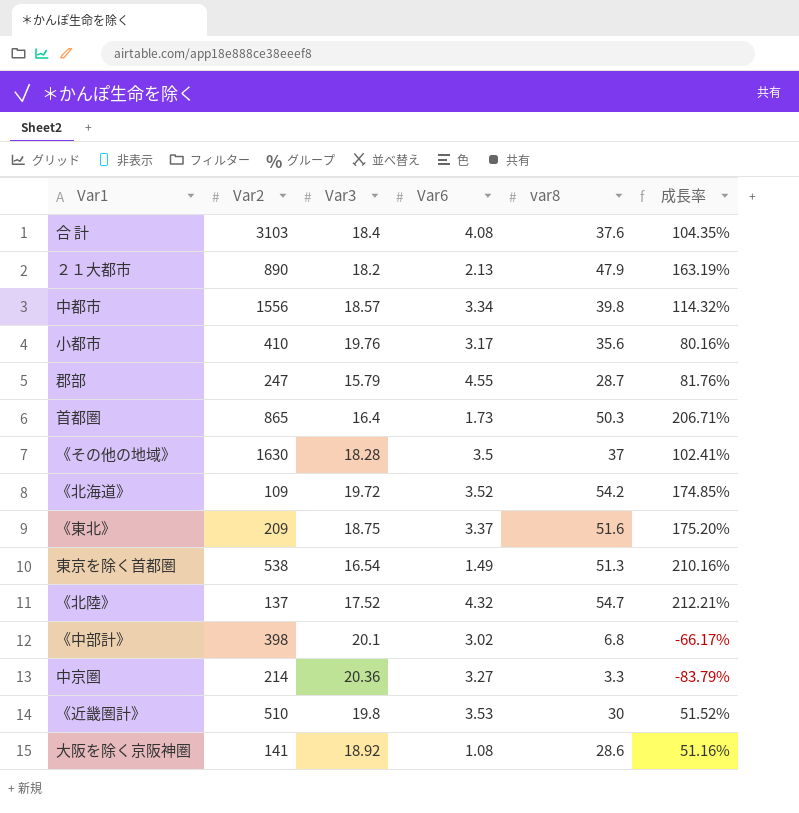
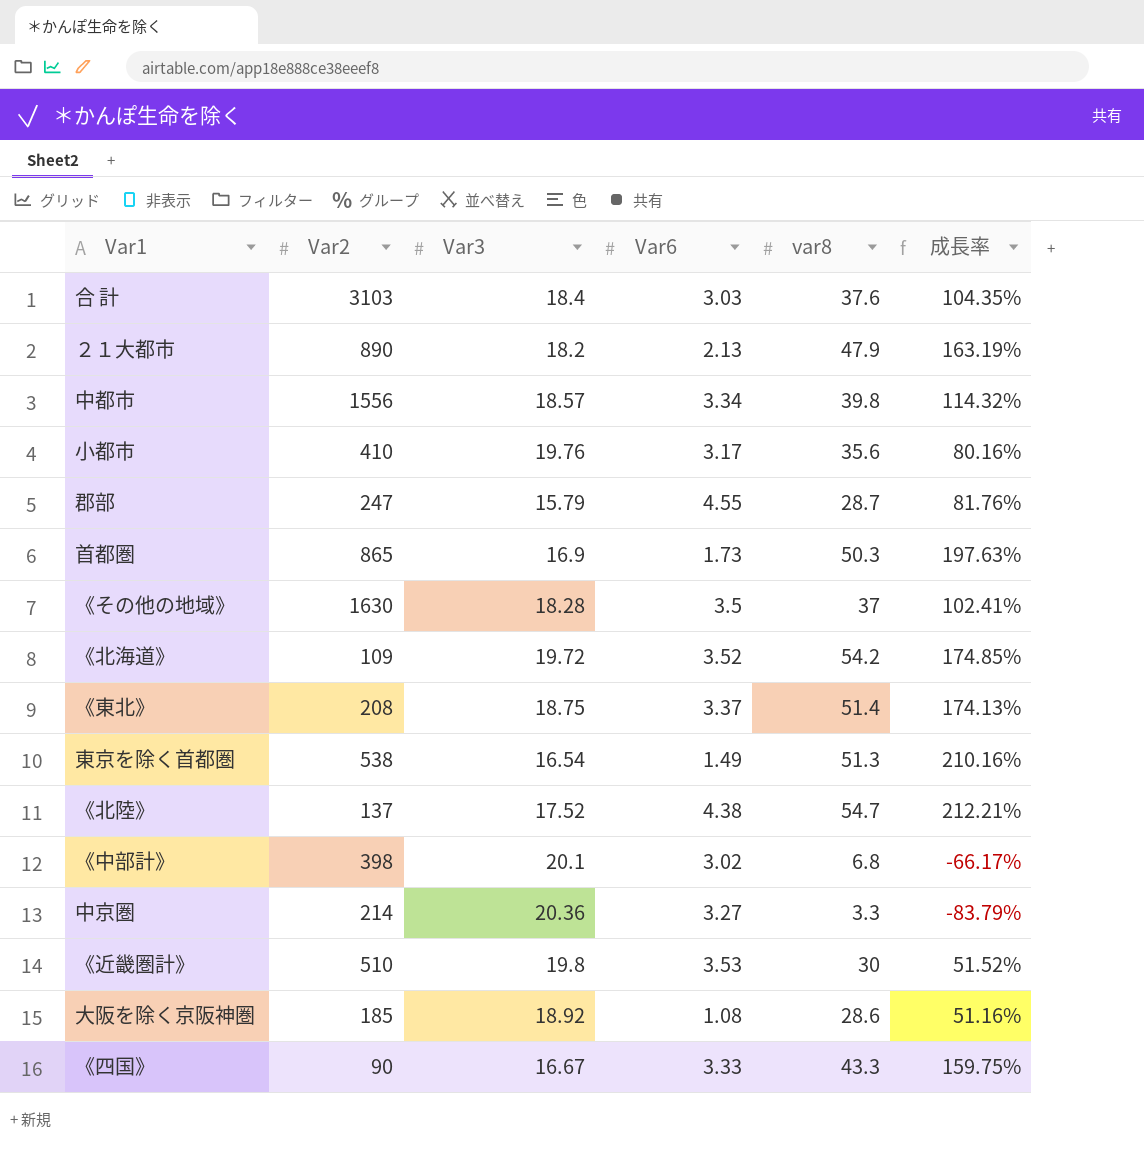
合 計 | Var6: 4.08 -> 3.03
首都圏 | Var3: 16.4 -> 16.9
首都圏 | 成長率: 206.71% -> 197.63%
《東北》 | Var2: 209 -> 208
《東北》 | var8: 51.6 -> 51.4
《東北》 | 成長率: 175.20% -> 174.13%
《北陸》 | Var6: 4.32 -> 4.38
大阪を除く京阪神圏 | Var2: 141 -> 185
row 《四国》: none -> 90 | 16.67 | 3.33 | 43.3 | 159.75%

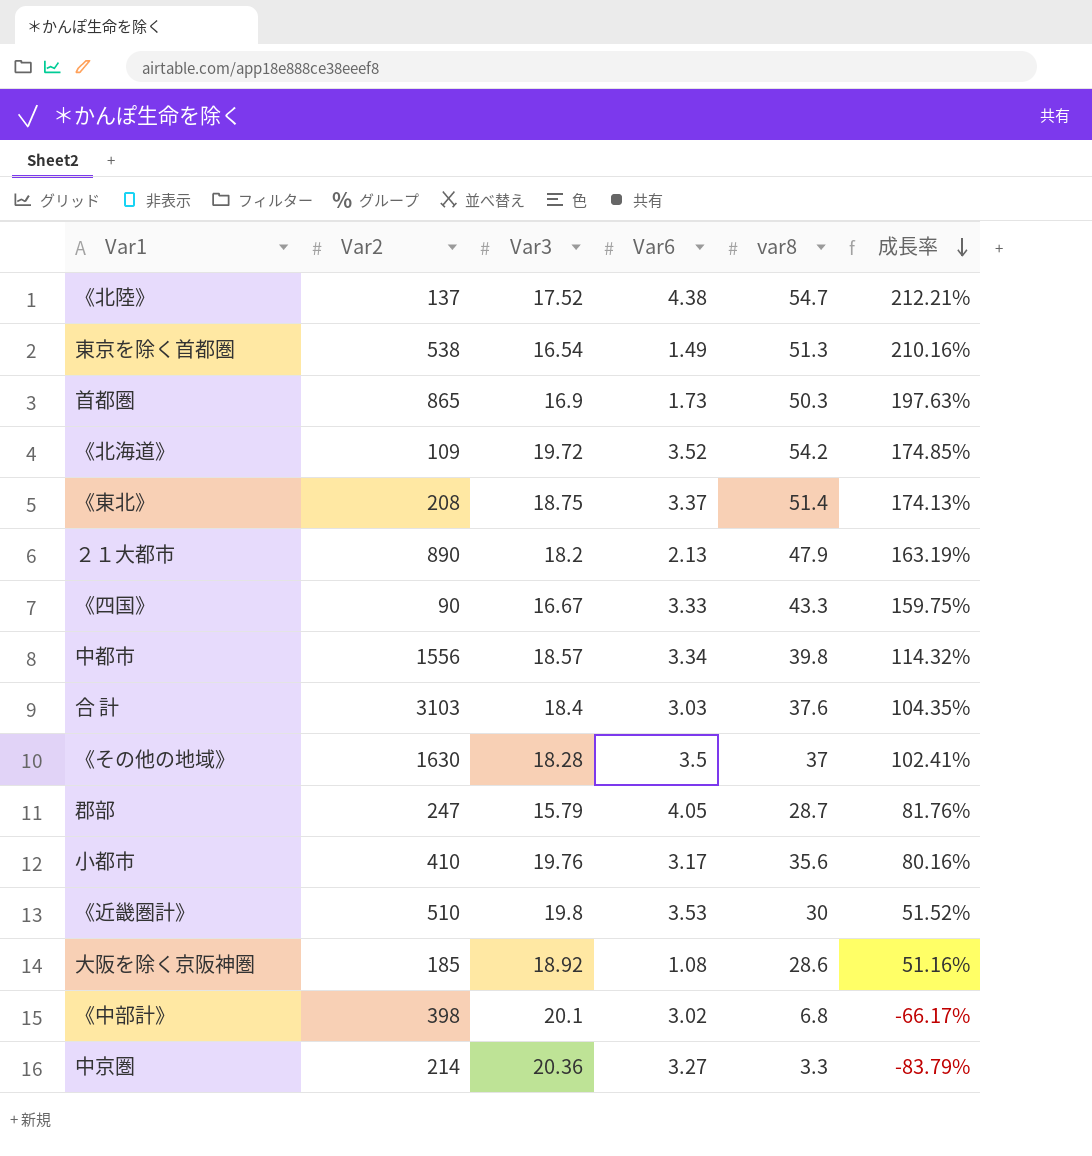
row order: none -> 成長率 descending
郡部 | Var6: 4.55 -> 4.05

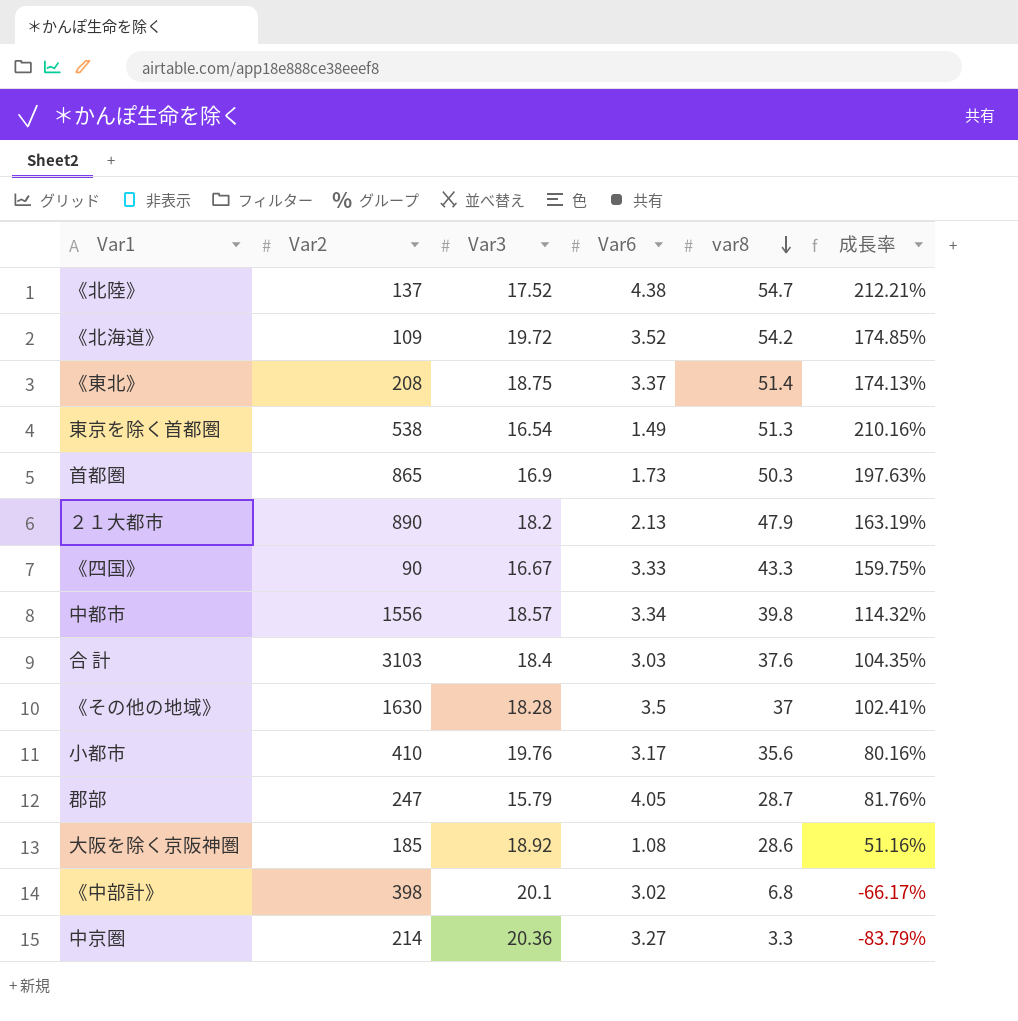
row order: 成長率 descending -> var8 descending
row 《近畿圏計》: 510 | 19.8 | 3.53 | 30 | 51.52% -> none

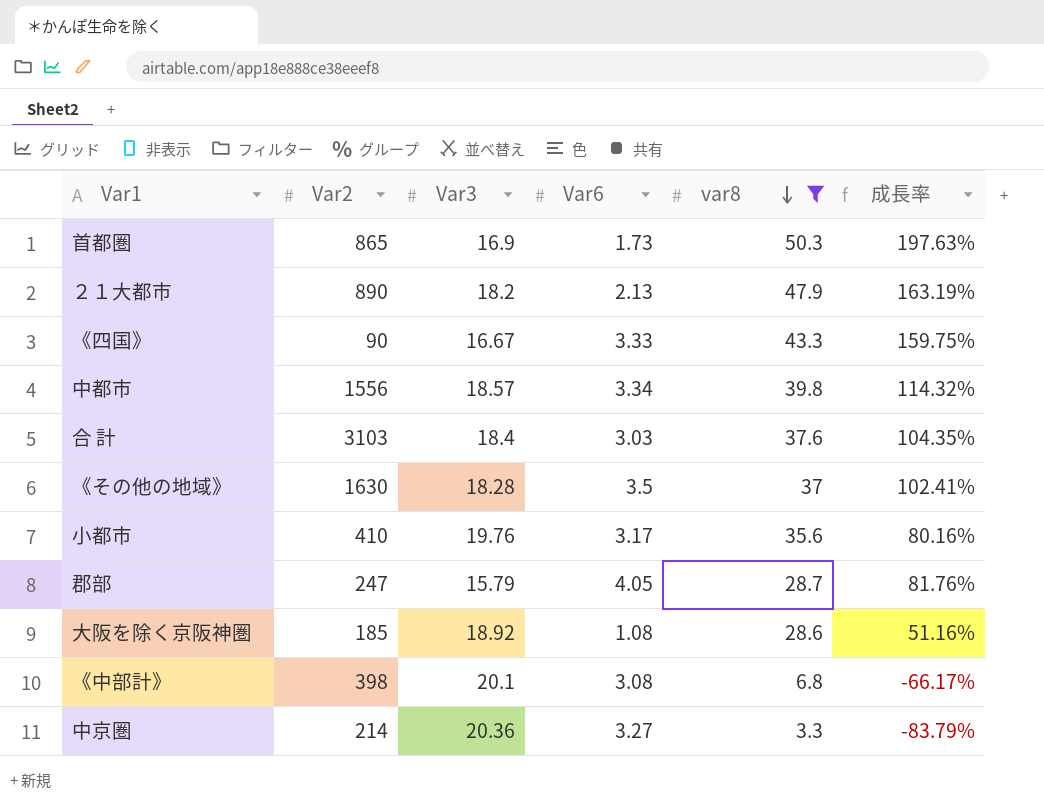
filter: none -> var8 <= 50.3
《中部計》 | Var6: 3.02 -> 3.08

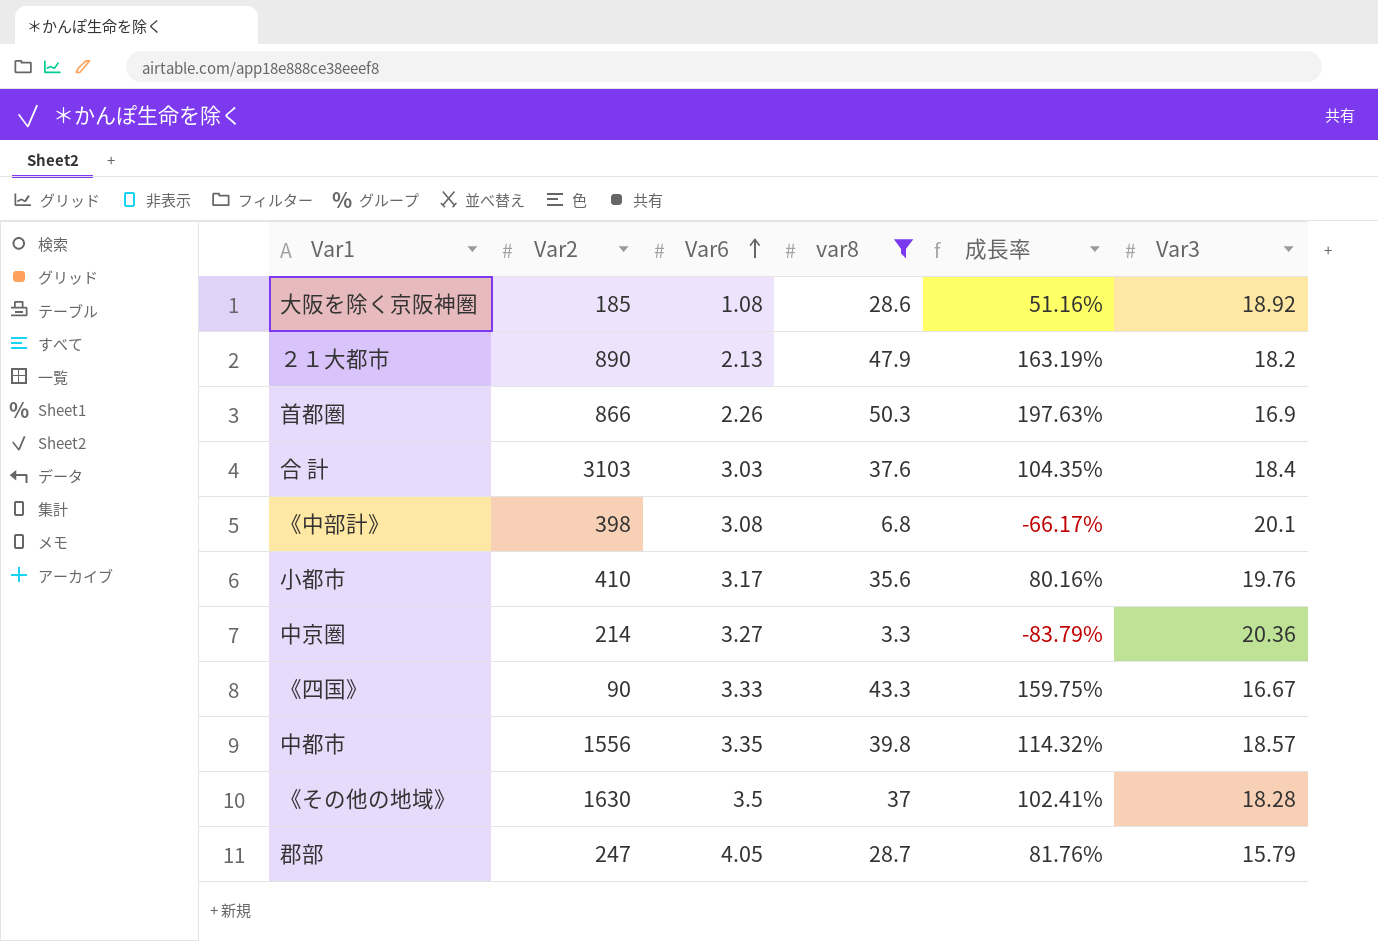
row order: var8 descending -> Var6 ascending
column Var3 | position: 3 -> 6
首都圏 | Var2: 865 -> 866
首都圏 | Var6: 1.73 -> 2.26
中都市 | Var6: 3.34 -> 3.35

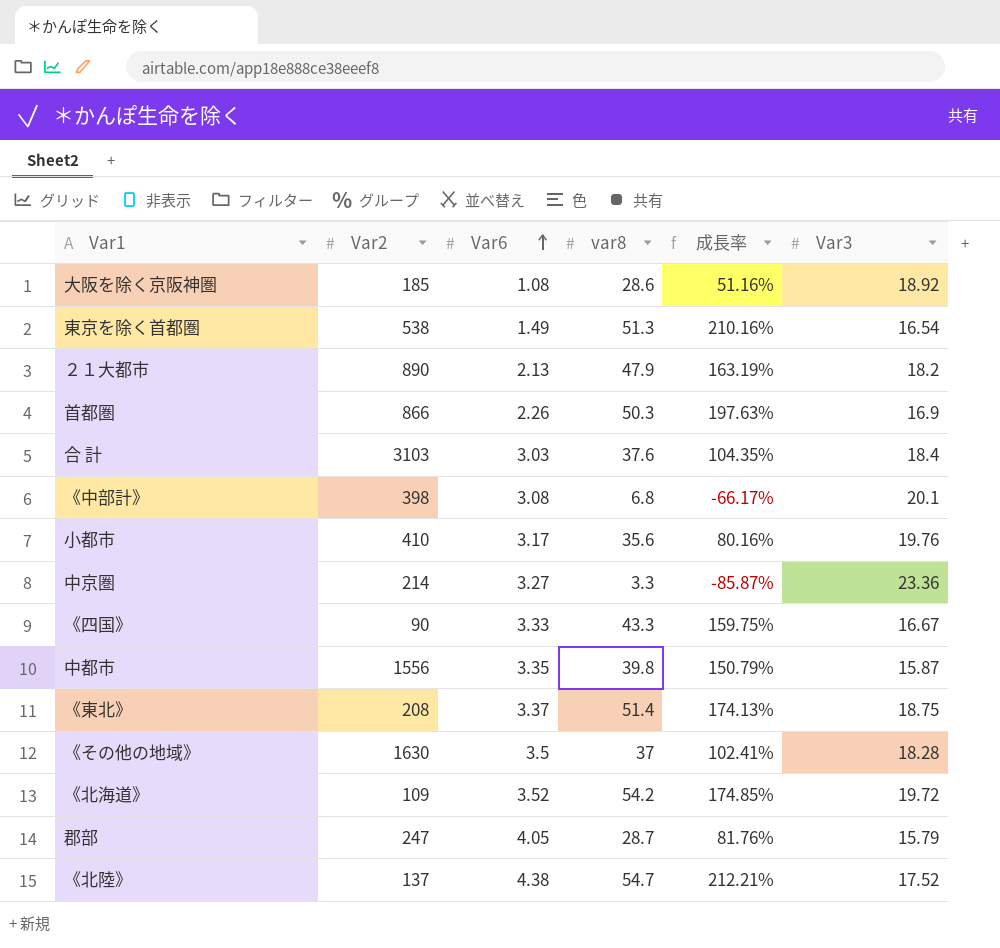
filter: var8 <= 50.3 -> none
中京圏 | 成長率: -83.79% -> -85.87%
中京圏 | Var3: 20.36 -> 23.36
中都市 | 成長率: 114.32% -> 150.79%
中都市 | Var3: 18.57 -> 15.87

